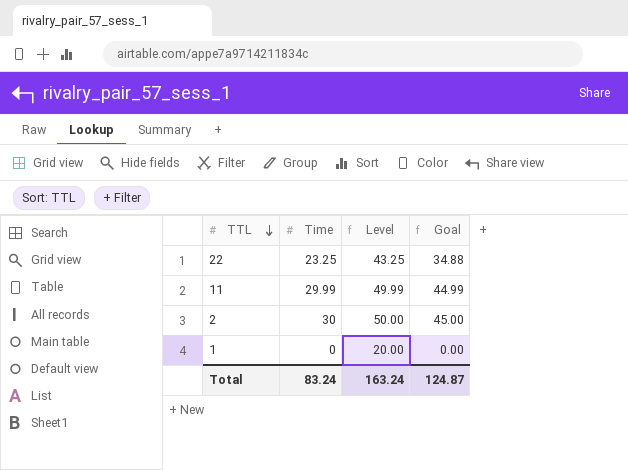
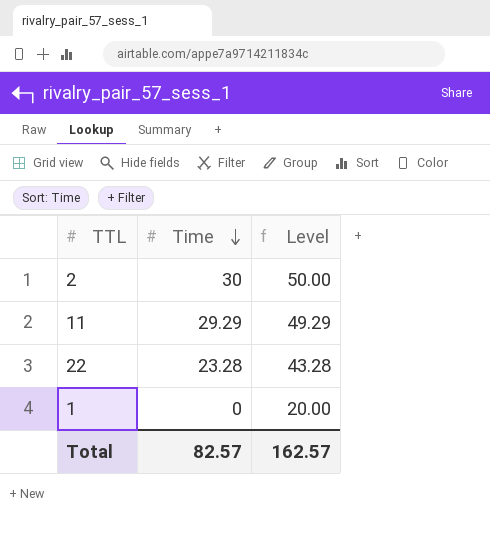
row order: TTL descending -> Time descending
column Goal | formula: [Time] * 1.5 -> none
11 | Time: 29.99 -> 29.29
11 | Level: 49.99 -> 49.29
22 | Time: 23.25 -> 23.28
22 | Level: 43.25 -> 43.28
Total | Time: 83.24 -> 82.57
Total | Level: 163.24 -> 162.57

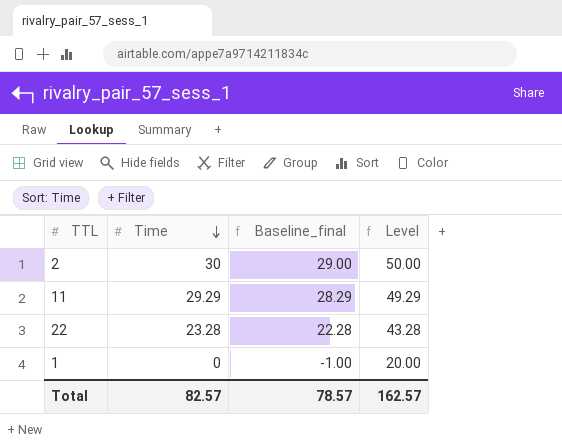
column Baseline_final | formula: none -> [Time] - 1

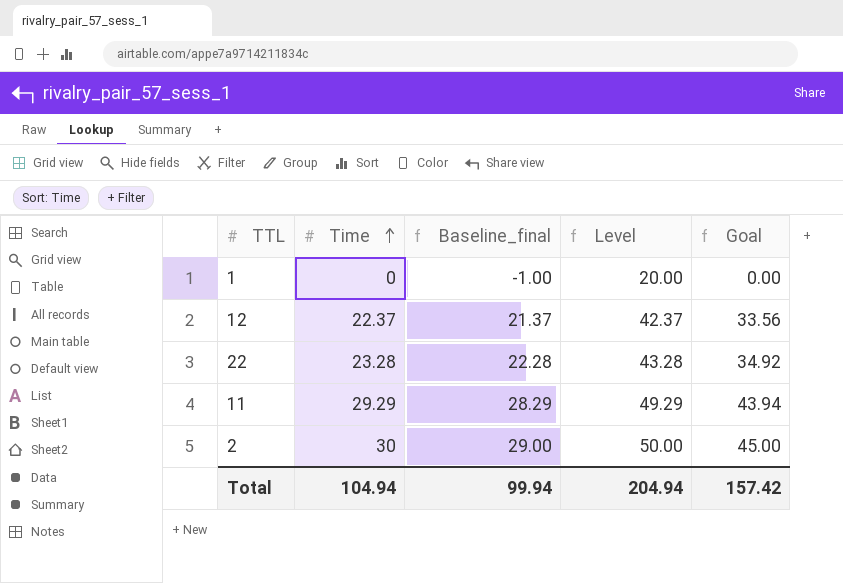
row order: Time descending -> Time ascending
column Goal | formula: none -> [Time] * 1.5
row 12: none -> 22.37 | 21.37 | 42.37 | 33.56
Total | Time: 82.57 -> 104.94
Total | Baseline_final: 78.57 -> 99.94
Total | Level: 162.57 -> 204.94

